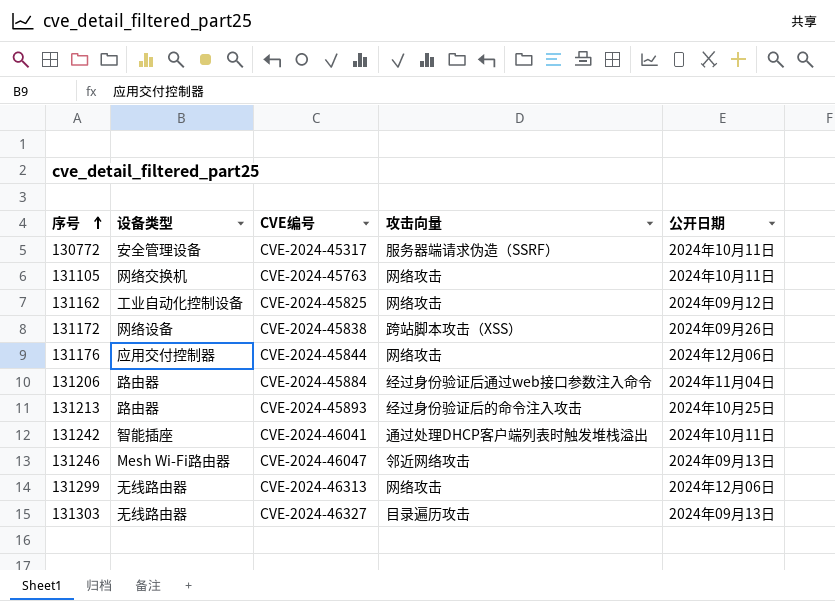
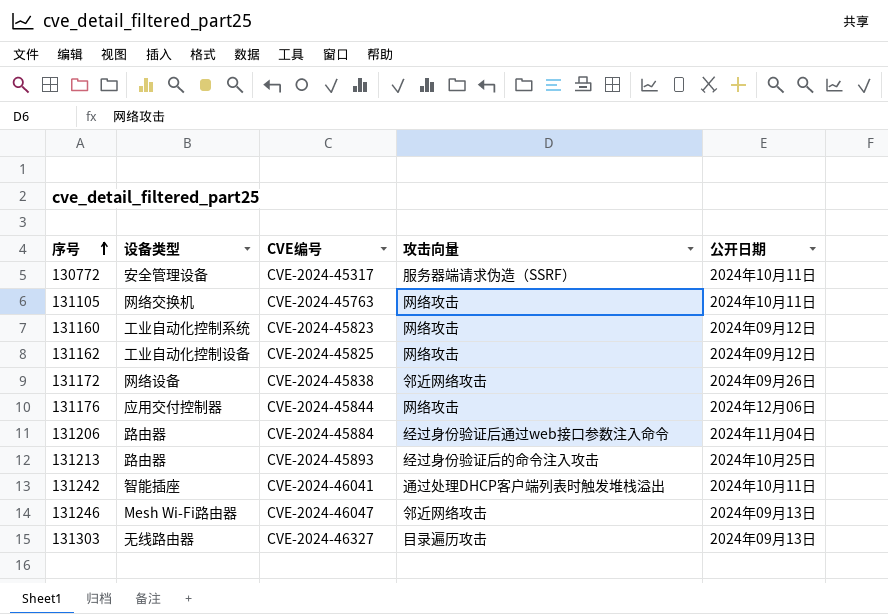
row 131299: 无线路由器 | CVE-2024-46313 | 网络攻击 | 2024年12月06日 -> none
row 131160: none -> 工业自动化控制系统 | CVE-2024-45823 | 网络攻击 | 2024年09月12日
131172 | 攻击向量: 跨站脚本攻击（XSS） -> 邻近网络攻击

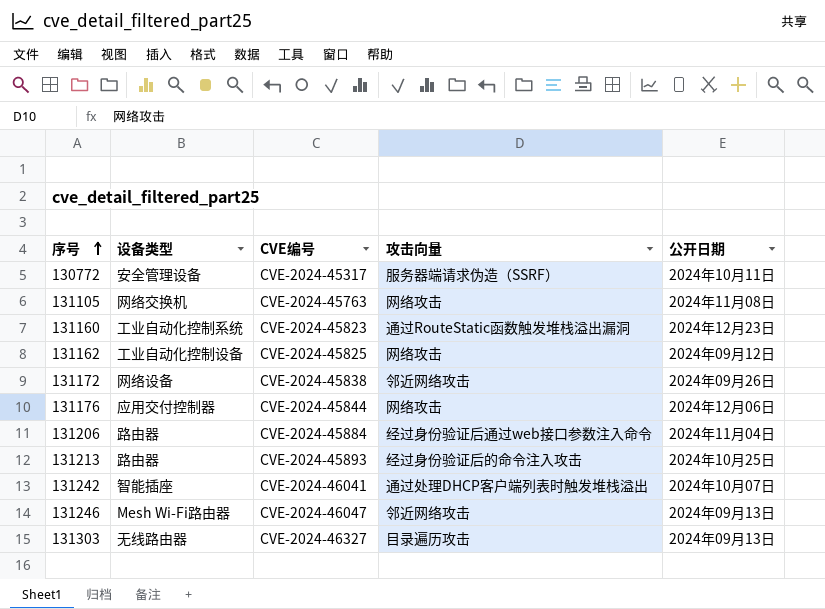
131105 | 公开日期: 2024年10月11日 -> 2024年11月08日
131160 | 攻击向量: 网络攻击 -> 通过RouteStatic函数触发堆栈溢出漏洞
131160 | 公开日期: 2024年09月12日 -> 2024年12月23日
131242 | 公开日期: 2024年10月11日 -> 2024年10月07日

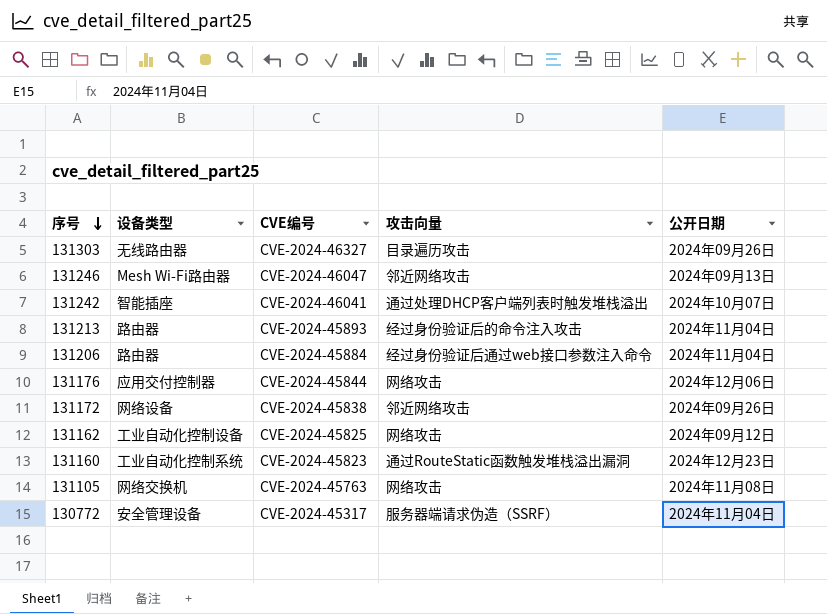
row order: 序号 ascending -> 序号 descending
131303 | 公开日期: 2024年09月13日 -> 2024年09月26日
131213 | 公开日期: 2024年10月25日 -> 2024年11月04日
130772 | 公开日期: 2024年10月11日 -> 2024年11月04日

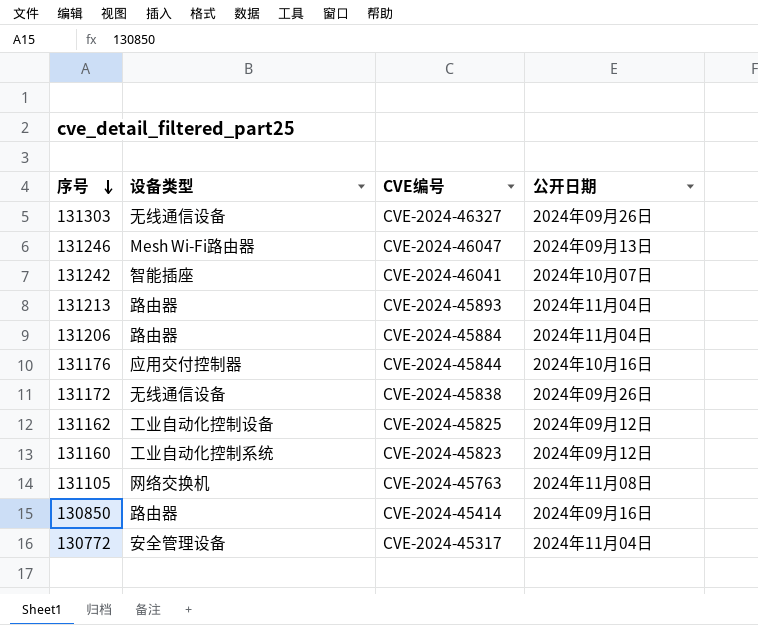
column 攻击向量 | position: 4 -> none
131303 | 设备类型: 无线路由器 -> 无线通信设备
131176 | 公开日期: 2024年12月06日 -> 2024年10月16日
131172 | 设备类型: 网络设备 -> 无线通信设备
131160 | 公开日期: 2024年12月23日 -> 2024年09月12日
row 130850: none -> 路由器 | CVE-2024-45414 | 2024年09月16日

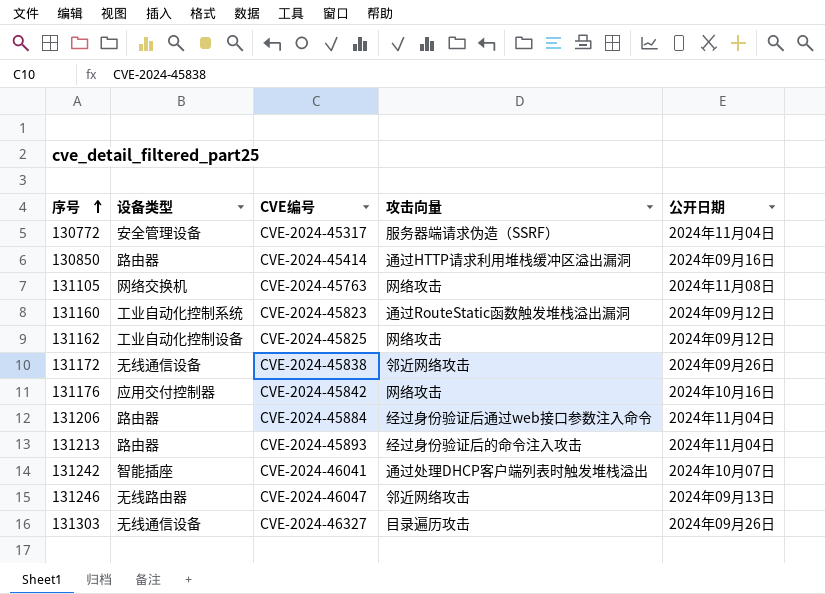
row order: 序号 descending -> 序号 ascending
column 攻击向量 | position: none -> 4
131176 | CVE编号: CVE-2024-45844 -> CVE-2024-45842
131246 | 设备类型: Mesh Wi-Fi路由器 -> 无线路由器

